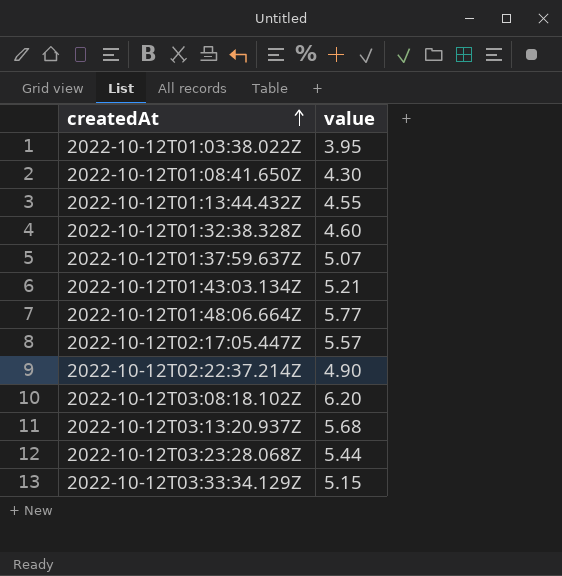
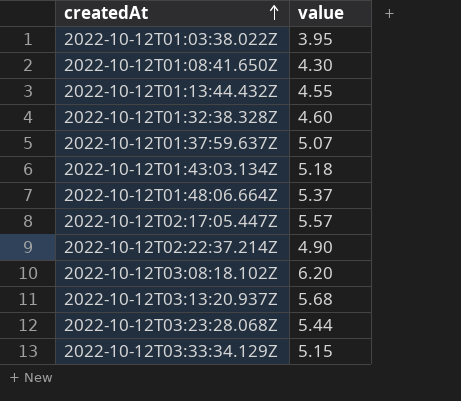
2022-10-12T01:43:03.134Z | value: 5.21 -> 5.18
2022-10-12T01:48:06.664Z | value: 5.77 -> 5.37

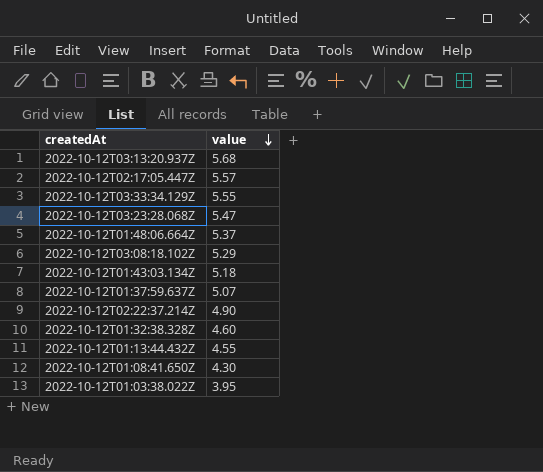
row order: createdAt ascending -> value descending
2022-10-12T03:33:34.129Z | value: 5.15 -> 5.55
2022-10-12T03:23:28.068Z | value: 5.44 -> 5.47
2022-10-12T03:08:18.102Z | value: 6.20 -> 5.29

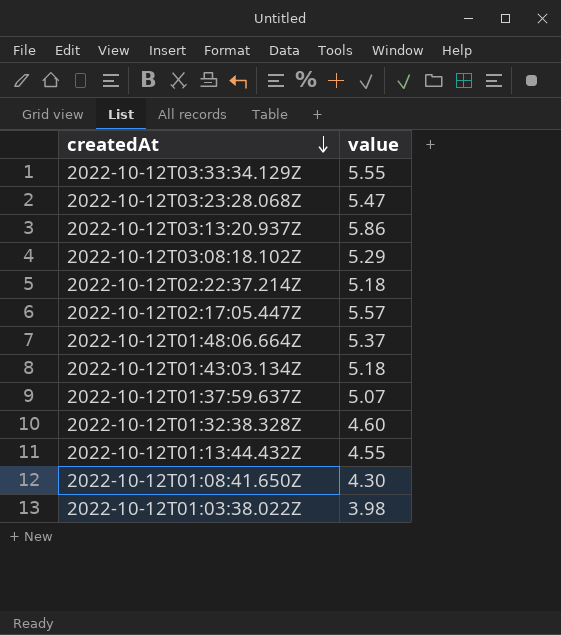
row order: value descending -> createdAt descending
2022-10-12T03:13:20.937Z | value: 5.68 -> 5.86
2022-10-12T02:22:37.214Z | value: 4.90 -> 5.18
2022-10-12T01:03:38.022Z | value: 3.95 -> 3.98

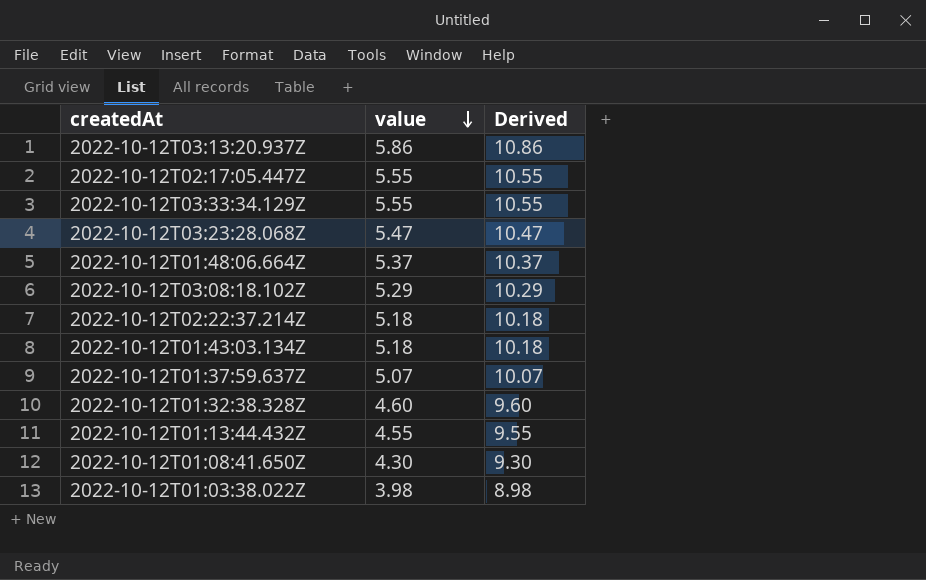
row order: createdAt descending -> value descending
column Derived | formula: none -> [value] + 5
2022-10-12T02:17:05.447Z | value: 5.57 -> 5.55

